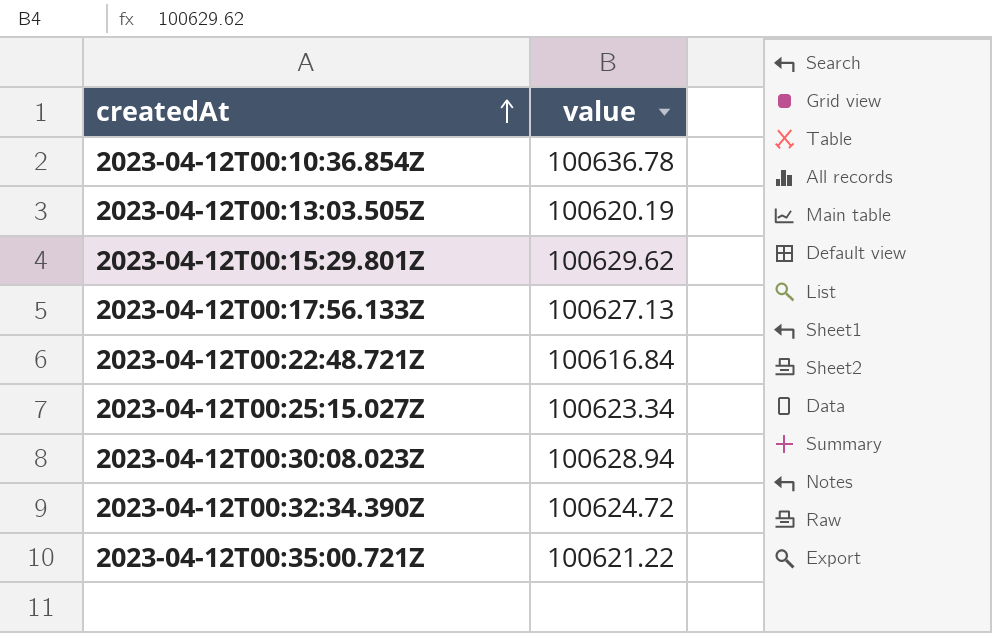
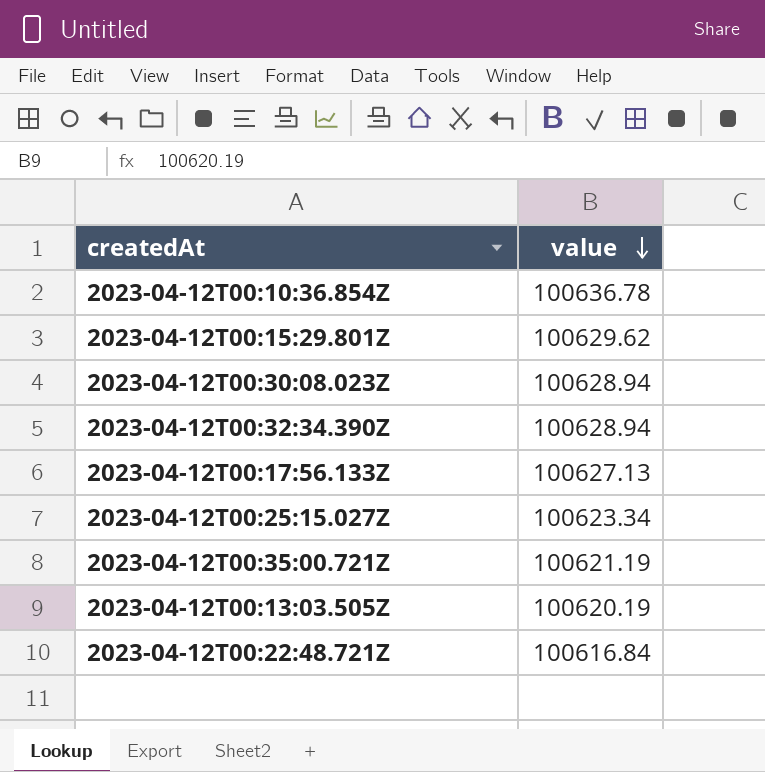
row order: createdAt ascending -> value descending
2023-04-12T00:32:34.390Z | value: 100624.72 -> 100628.94
2023-04-12T00:35:00.721Z | value: 100621.22 -> 100621.19

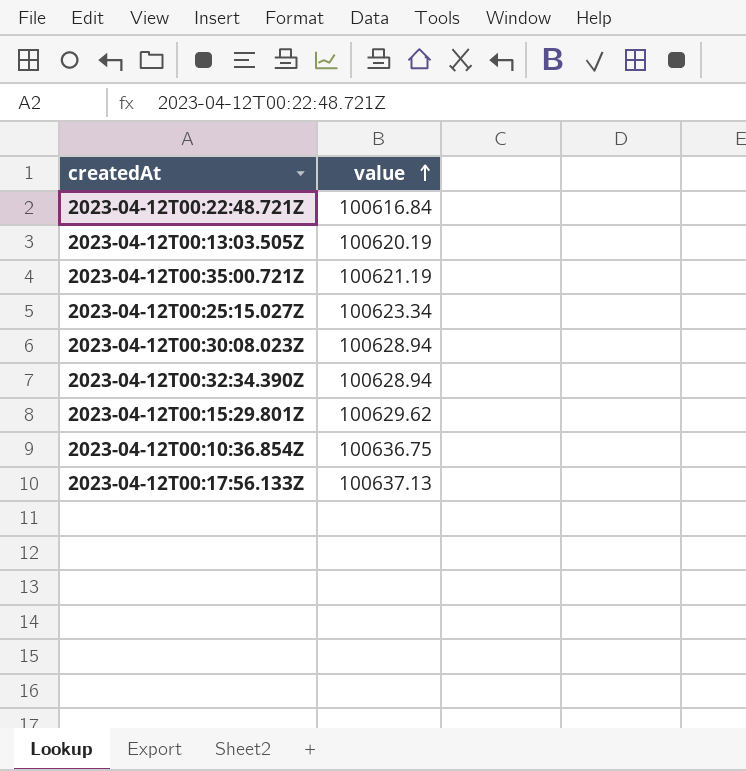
row order: value descending -> value ascending
2023-04-12T00:10:36.854Z | value: 100636.78 -> 100636.75
2023-04-12T00:17:56.133Z | value: 100627.13 -> 100637.13

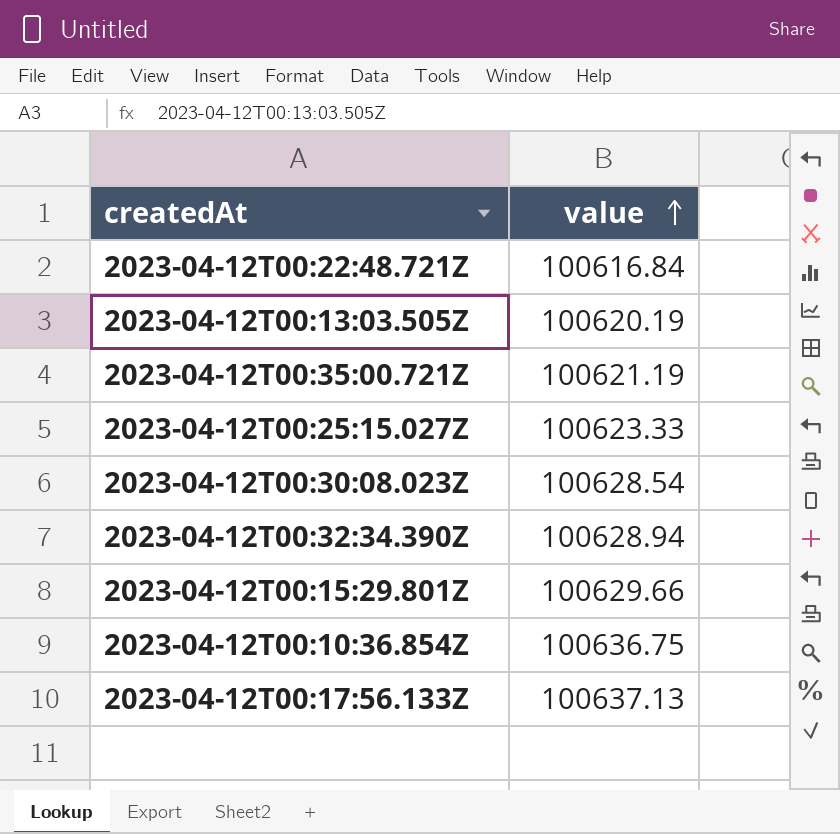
2023-04-12T00:25:15.027Z | value: 100623.34 -> 100623.33
2023-04-12T00:30:08.023Z | value: 100628.94 -> 100628.54
2023-04-12T00:15:29.801Z | value: 100629.62 -> 100629.66

